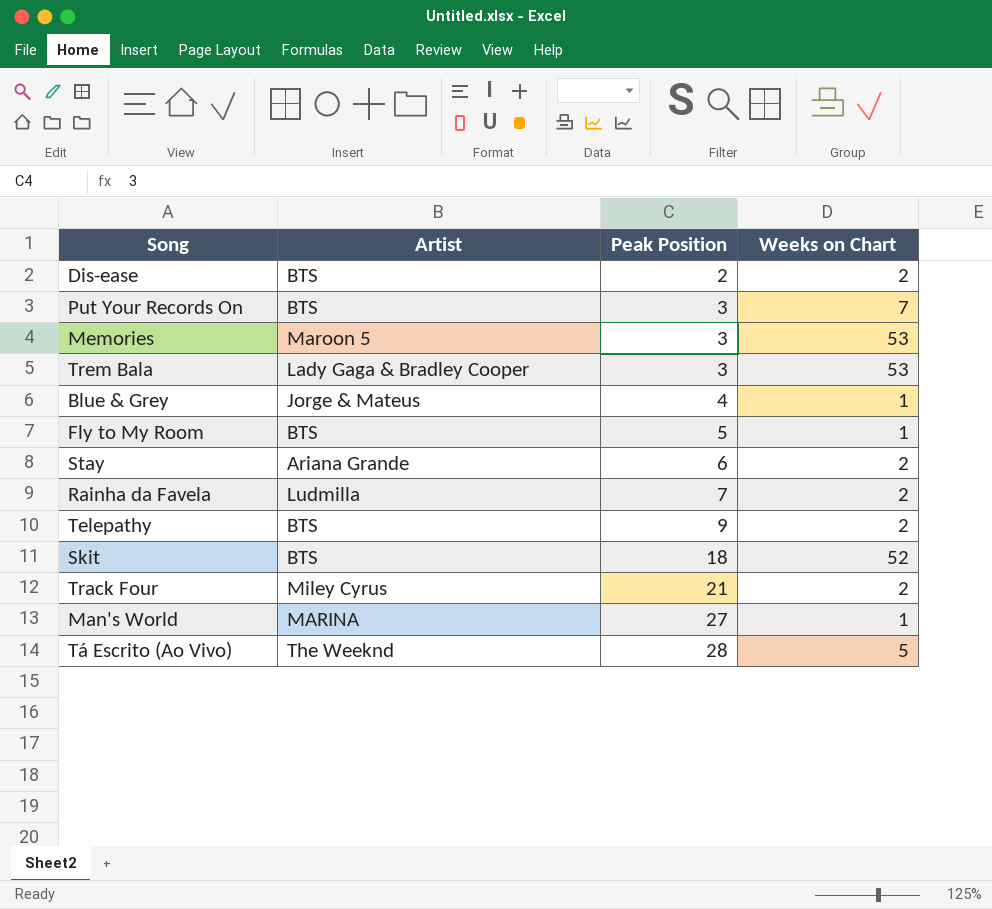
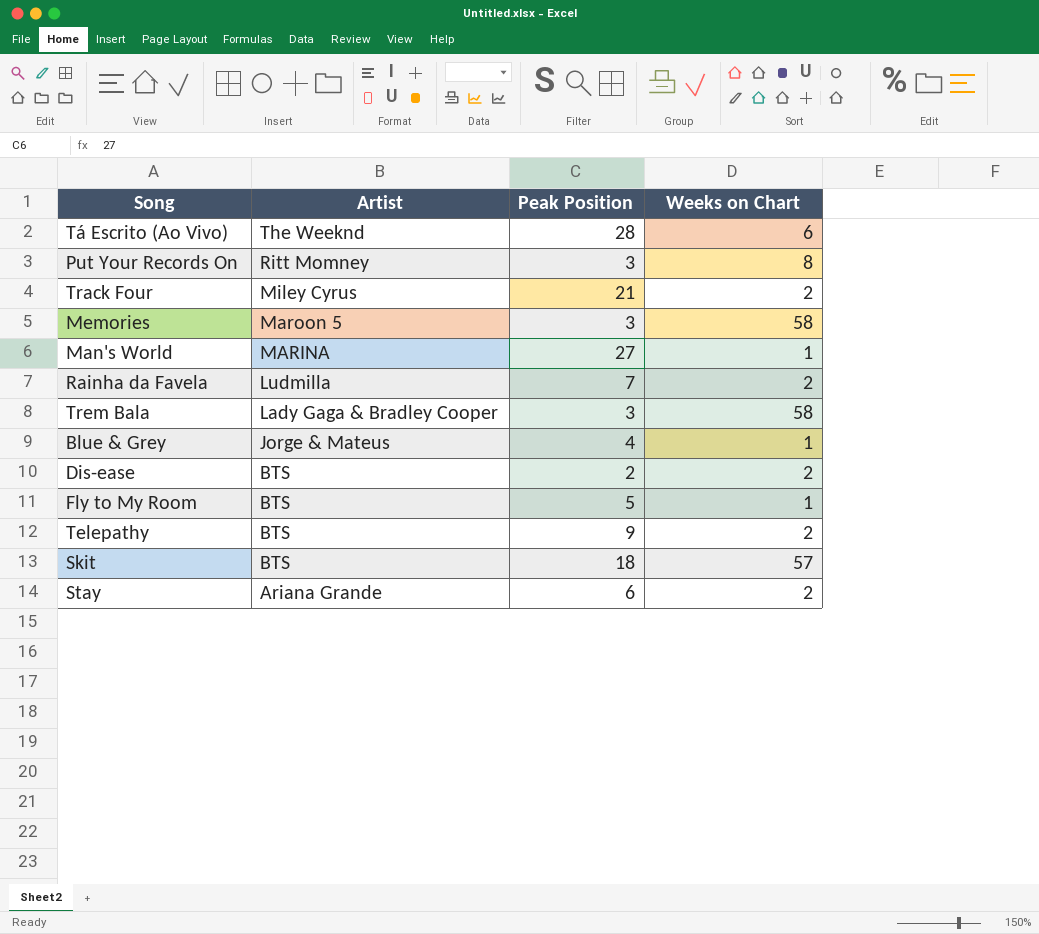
row order: Peak Position ascending -> Artist descending
Tá Escrito (Ao Vivo) | Weeks on Chart: 5 -> 6
Put Your Records On | Artist: BTS -> Ritt Momney
Put Your Records On | Weeks on Chart: 7 -> 8
Memories | Weeks on Chart: 53 -> 58
Trem Bala | Weeks on Chart: 53 -> 58
Skit | Weeks on Chart: 52 -> 57

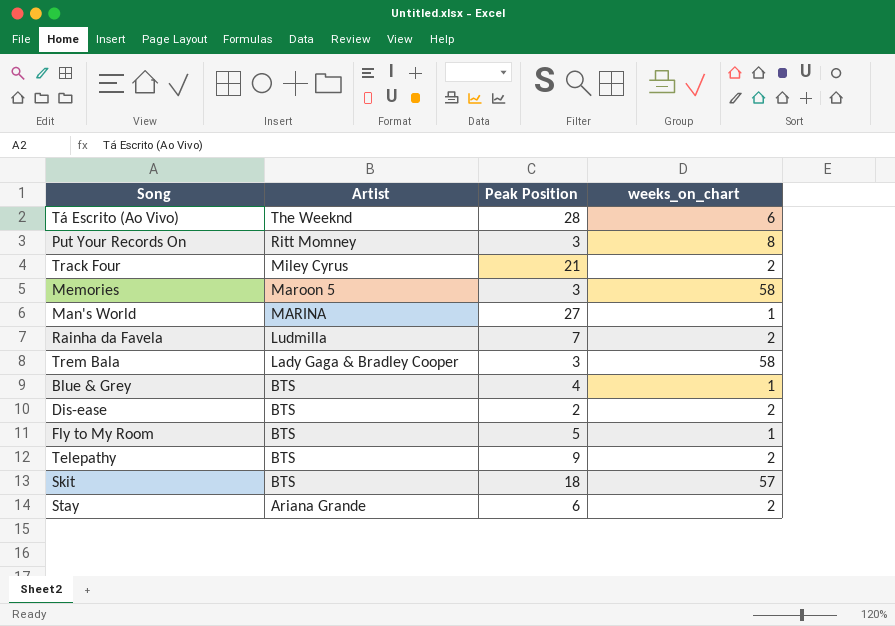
column name: Weeks on Chart -> weeks_on_chart
Blue & Grey | Artist: Jorge & Mateus -> BTS

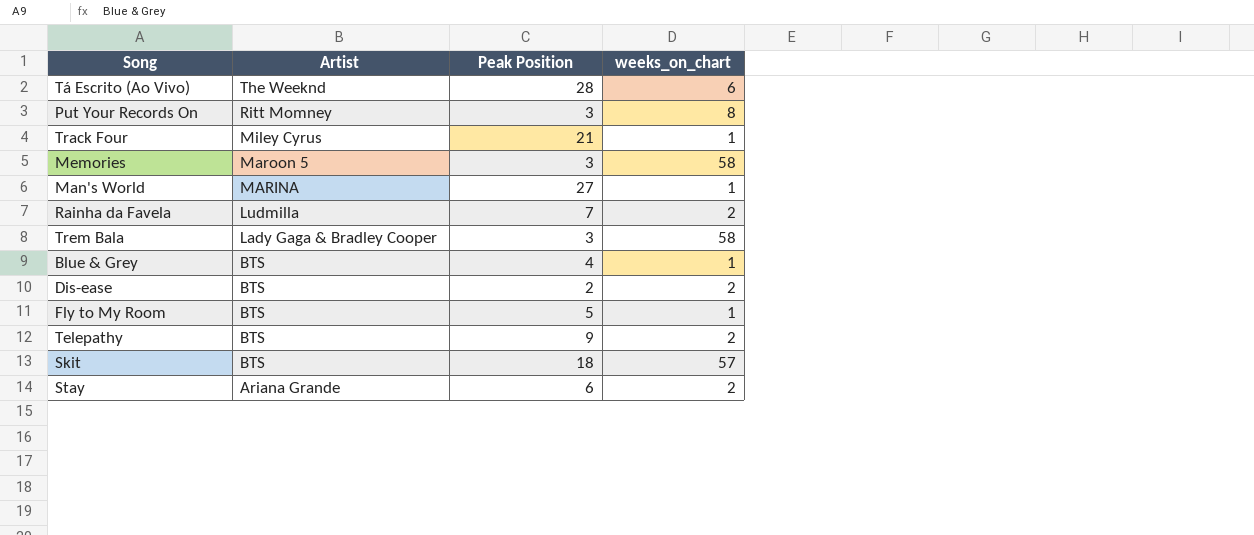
Track Four | weeks_on_chart: 2 -> 1

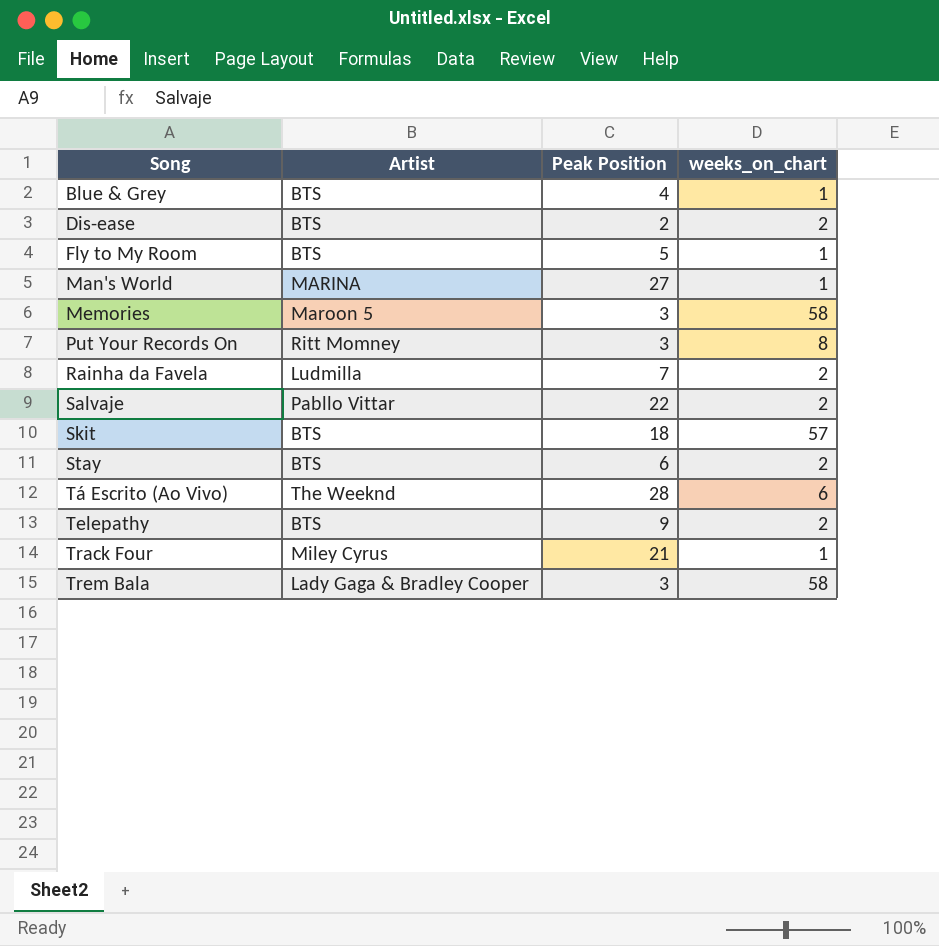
row order: Artist descending -> Song ascending
row Salvaje: none -> Pabllo Vittar | 22 | 2
Stay | Artist: Ariana Grande -> BTS

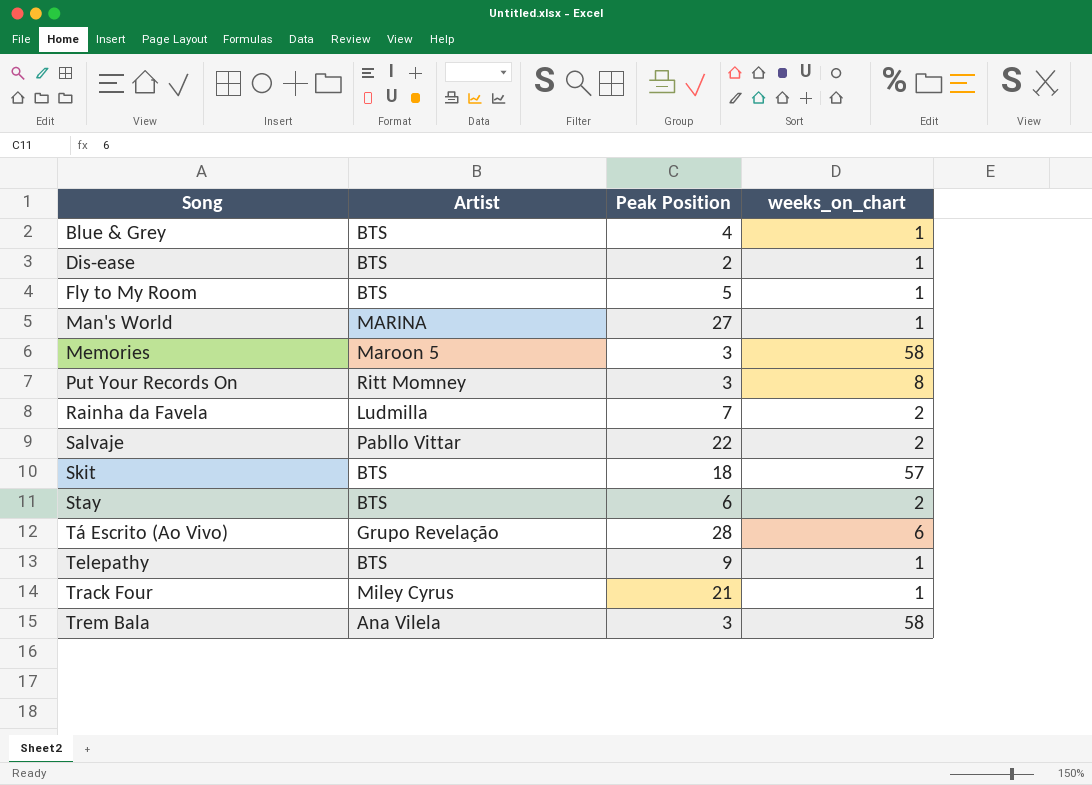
Dis-ease | weeks_on_chart: 2 -> 1
Tá Escrito (Ao Vivo) | Artist: The Weeknd -> Grupo Revelação
Telepathy | weeks_on_chart: 2 -> 1
Trem Bala | Artist: Lady Gaga & Bradley Cooper -> Ana Vilela

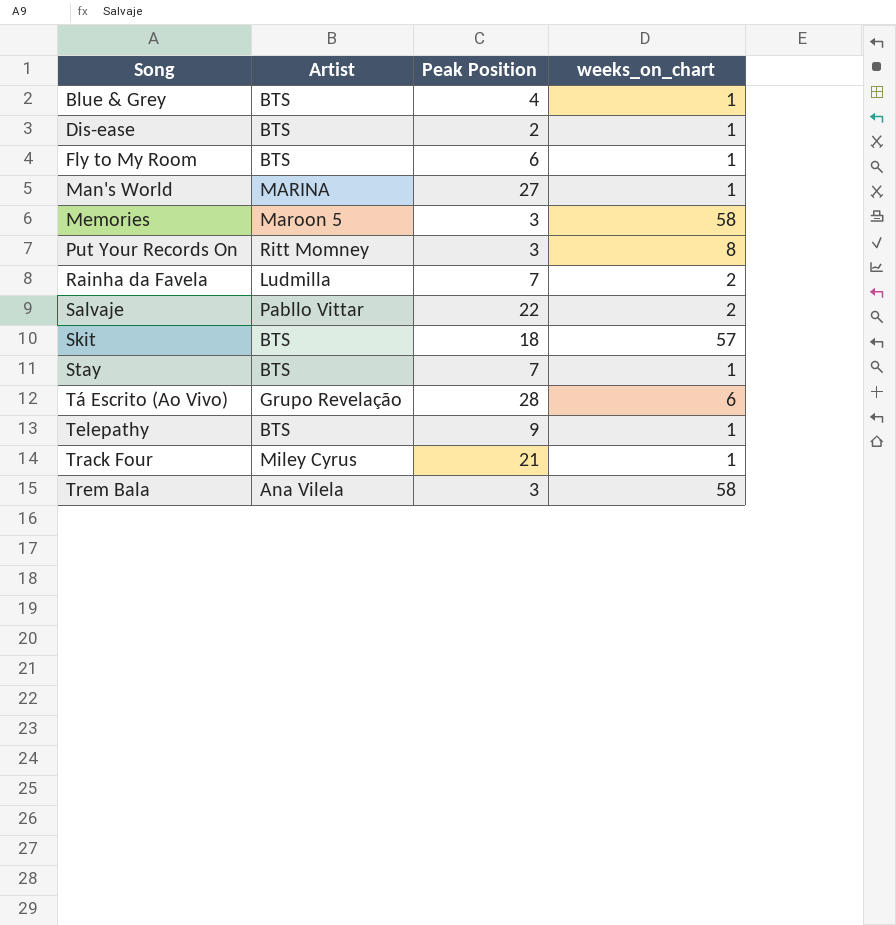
Fly to My Room | Peak Position: 5 -> 6
Stay | Peak Position: 6 -> 7
Stay | weeks_on_chart: 2 -> 1

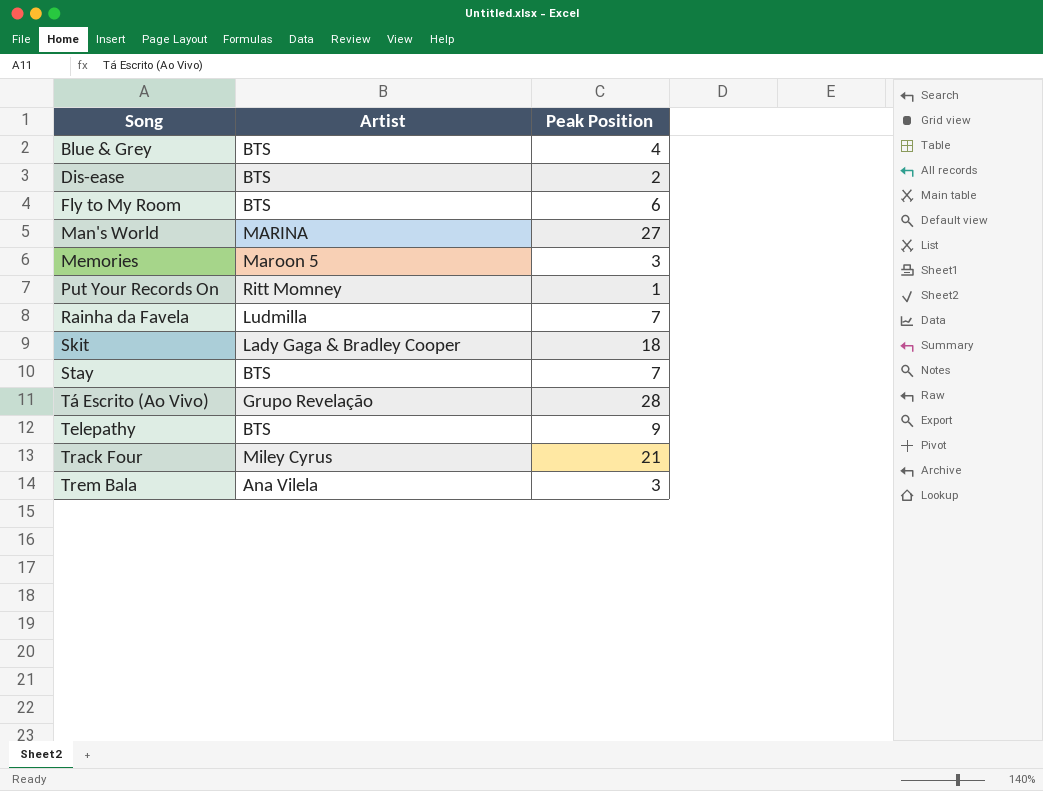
column weeks_on_chart | position: 4 -> none
row Salvaje: Pabllo Vittar | 22 | 2 -> none
Put Your Records On | Peak Position: 3 -> 1
Skit | Artist: BTS -> Lady Gaga & Bradley Cooper

